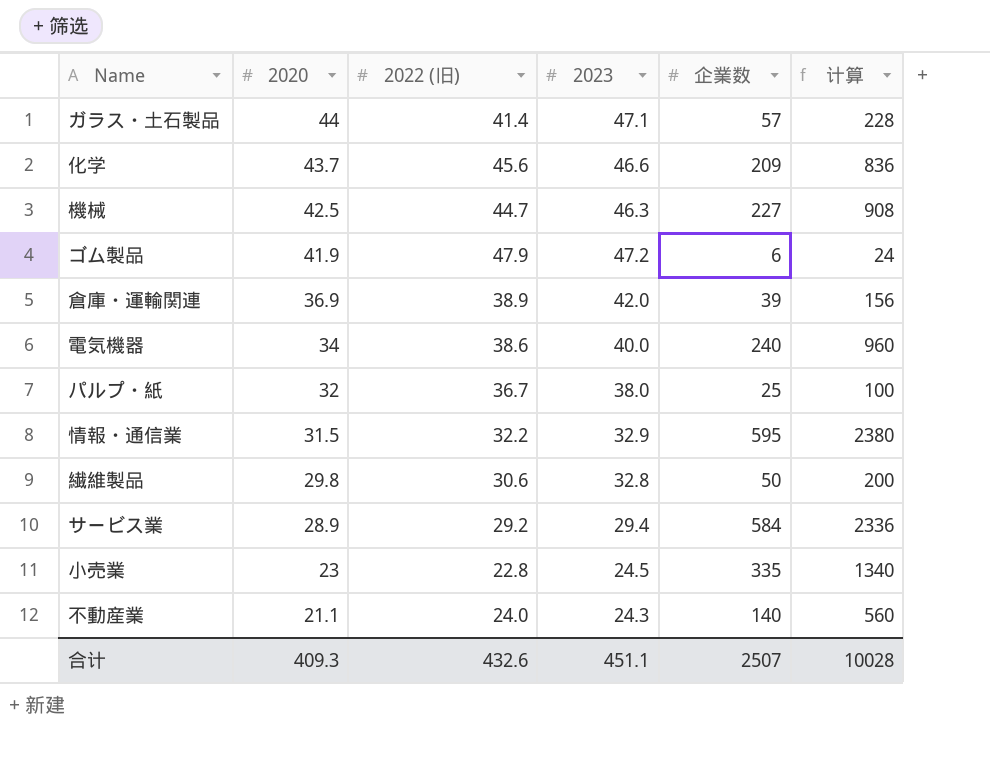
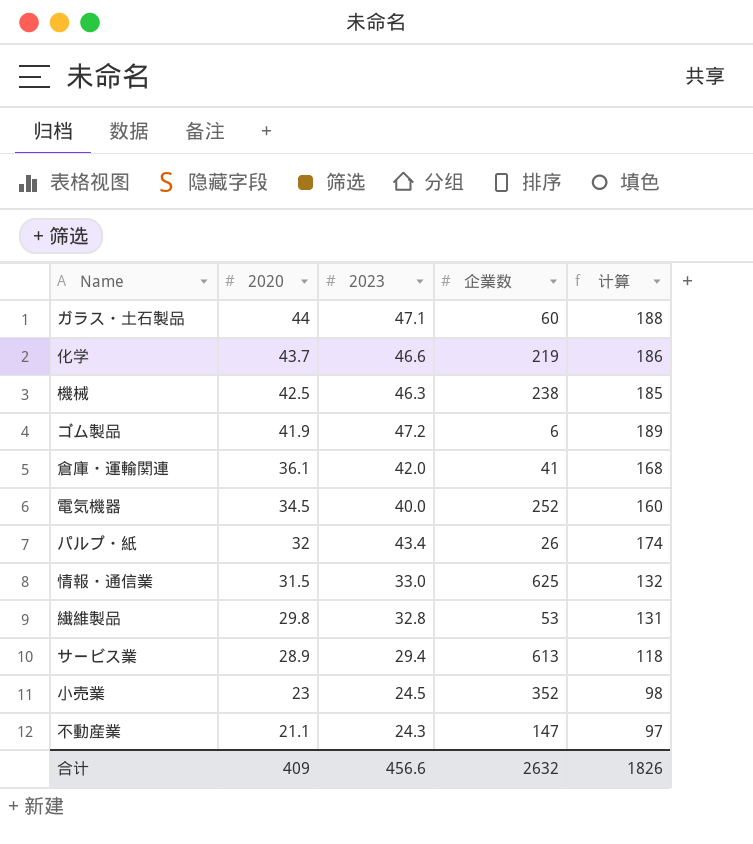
column 2022 (旧) | position: 3 -> none
column 计算 | formula: [企業数] * 4 -> [2023] * 4
ガラス・土石製品 | 企業数: 57 -> 60
化学 | 企業数: 209 -> 219
機械 | 企業数: 227 -> 238
倉庫・運輸関連 | 2020: 36.9 -> 36.1
倉庫・運輸関連 | 企業数: 39 -> 41
電気機器 | 2020: 34 -> 34.5
電気機器 | 企業数: 240 -> 252
パルプ・紙 | 2023: 38.0 -> 43.4
パルプ・紙 | 企業数: 25 -> 26
情報・通信業 | 2023: 32.9 -> 33.0
情報・通信業 | 企業数: 595 -> 625
繊維製品 | 企業数: 50 -> 53
サービス業 | 企業数: 584 -> 613
小売業 | 企業数: 335 -> 352
不動産業 | 企業数: 140 -> 147
合计 | 2020: 409.3 -> 409
合计 | 2023: 451.1 -> 456.6
合计 | 企業数: 2507 -> 2632
合计 | 计算: 10028 -> 1826

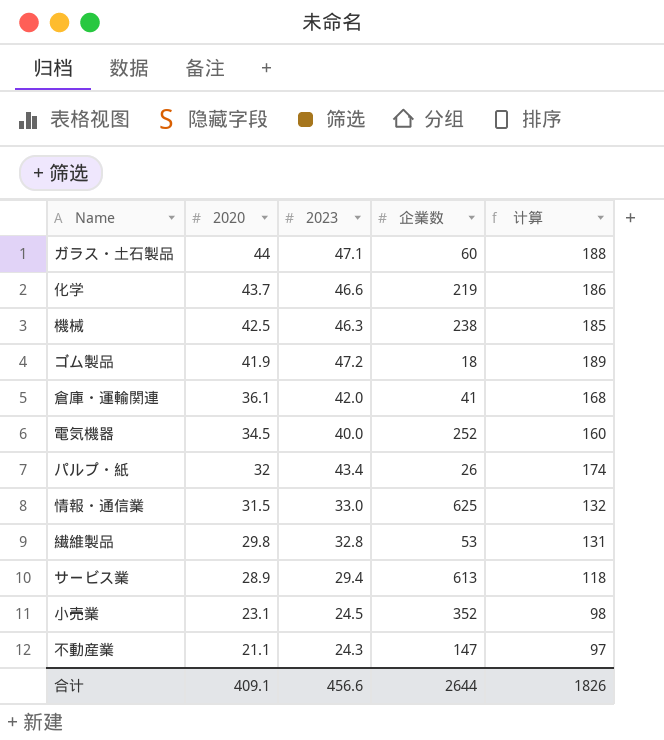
ゴム製品 | 企業数: 6 -> 18
小売業 | 2020: 23 -> 23.1
合计 | 2020: 409 -> 409.1
合计 | 企業数: 2632 -> 2644

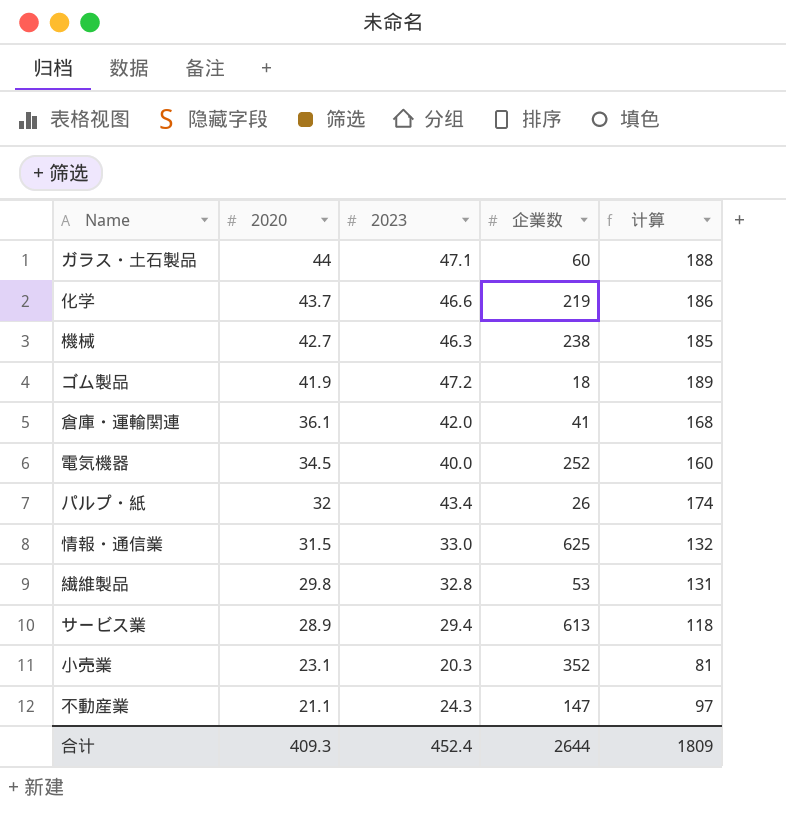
機械 | 2020: 42.5 -> 42.7
小売業 | 2023: 24.5 -> 20.3
小売業 | 计算: 98 -> 81
合计 | 2020: 409.1 -> 409.3
合计 | 2023: 456.6 -> 452.4
合计 | 计算: 1826 -> 1809

